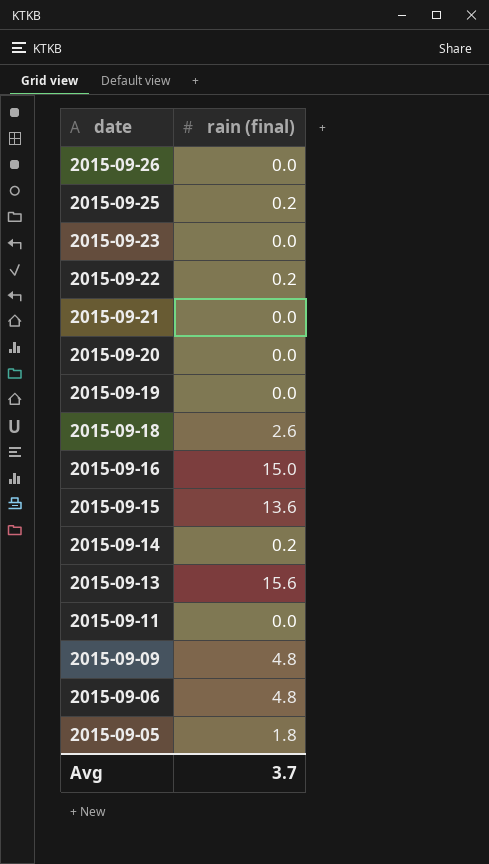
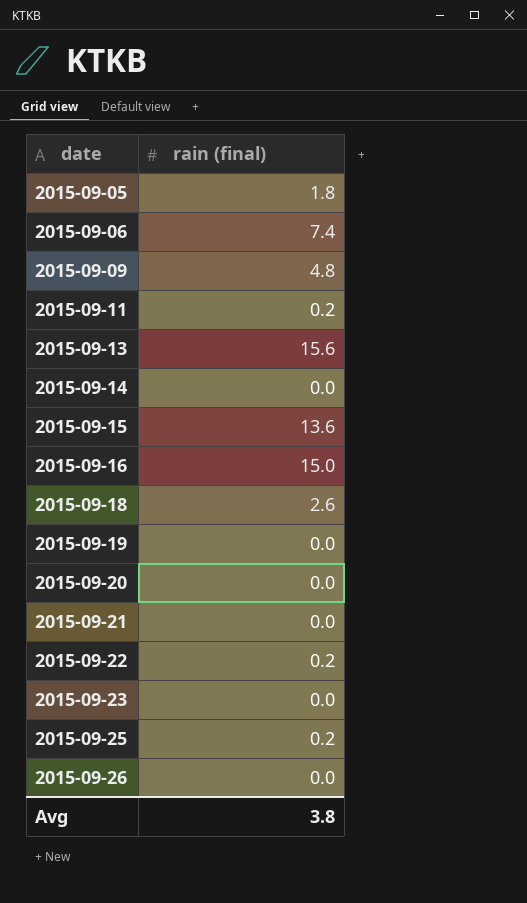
row order: date descending -> date ascending
2015-09-06 | rain (final): 4.8 -> 7.4
2015-09-11 | rain (final): 0.0 -> 0.2
2015-09-14 | rain (final): 0.2 -> 0.0
Avg | rain (final): 3.7 -> 3.8

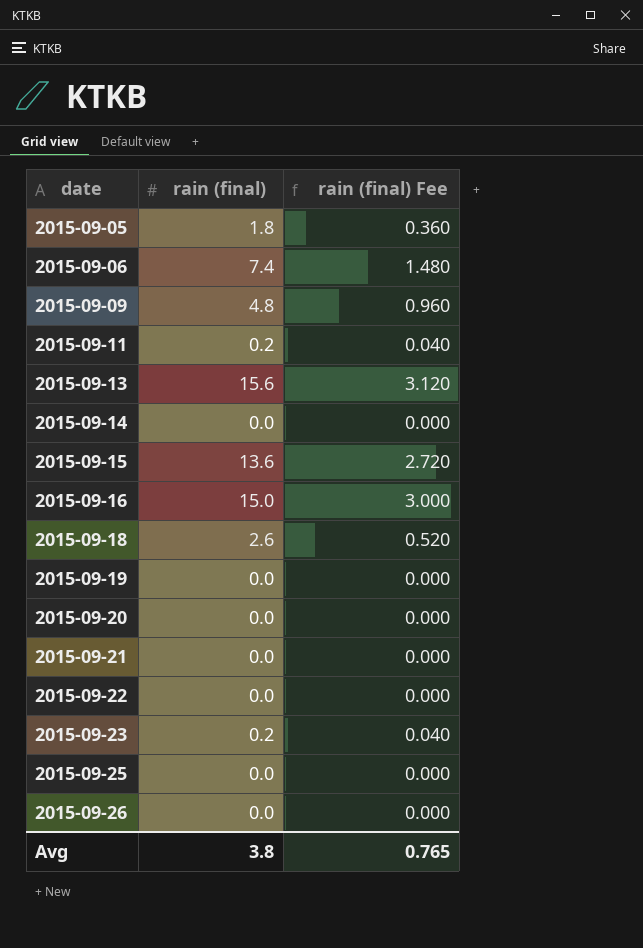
column rain (final) Fee | formula: none -> [rain (final)] * 0.2
2015-09-22 | rain (final): 0.2 -> 0.0
2015-09-23 | rain (final): 0.0 -> 0.2
2015-09-25 | rain (final): 0.2 -> 0.0

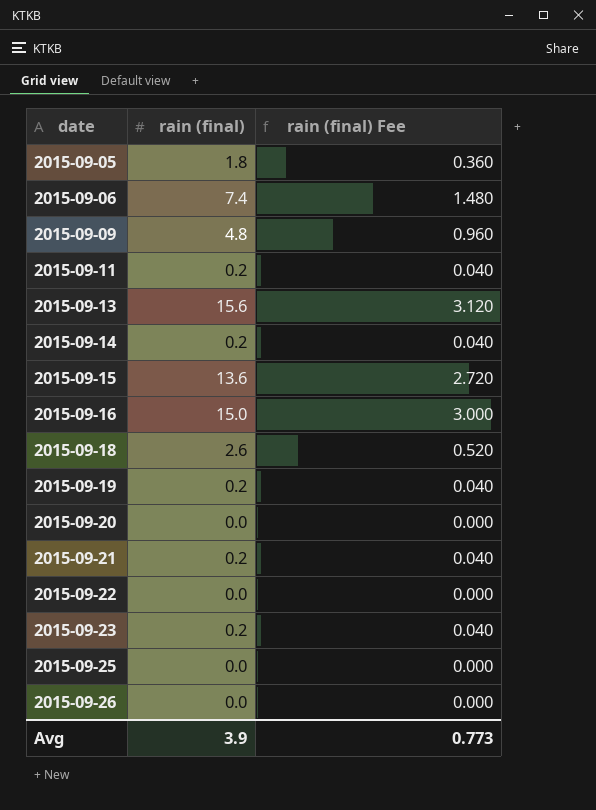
2015-09-14 | rain (final): 0.0 -> 0.2
2015-09-14 | rain (final) Fee: 0.000 -> 0.040
2015-09-19 | rain (final): 0.0 -> 0.2
2015-09-19 | rain (final) Fee: 0.000 -> 0.040
2015-09-21 | rain (final): 0.0 -> 0.2
2015-09-21 | rain (final) Fee: 0.000 -> 0.040
Avg | rain (final): 3.8 -> 3.9
Avg | rain (final) Fee: 0.765 -> 0.773

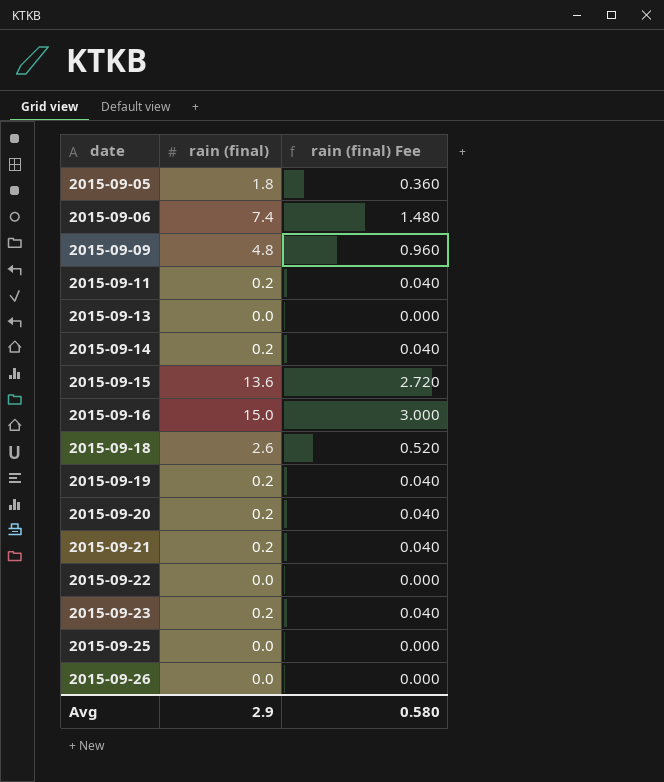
2015-09-13 | rain (final): 15.6 -> 0.0
2015-09-13 | rain (final) Fee: 3.120 -> 0.000
2015-09-20 | rain (final): 0.0 -> 0.2
2015-09-20 | rain (final) Fee: 0.000 -> 0.040
Avg | rain (final): 3.9 -> 2.9
Avg | rain (final) Fee: 0.773 -> 0.580

